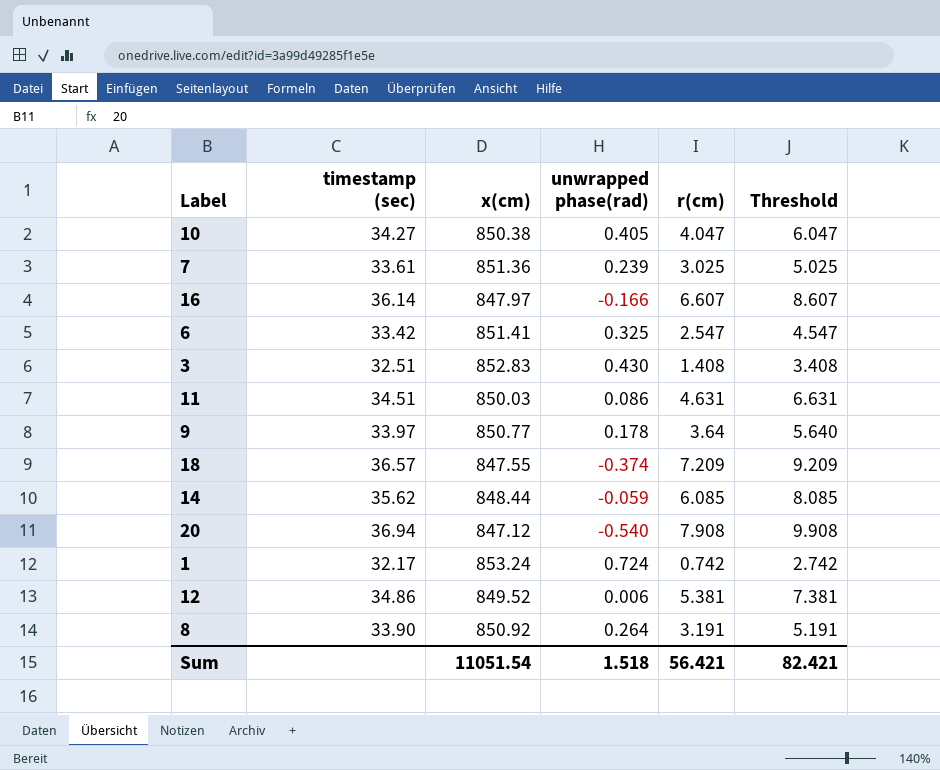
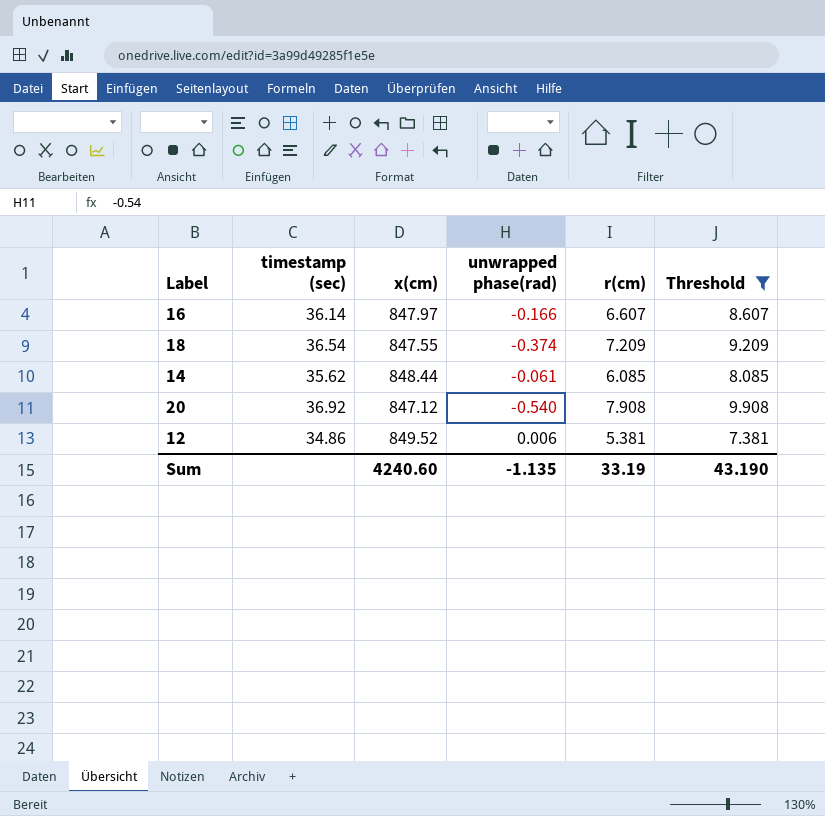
filter: none -> Threshold >= 7.381
18 | timestamp (sec): 36.57 -> 36.54
14 | unwrapped phase(rad): -0.059 -> -0.061
20 | timestamp (sec): 36.94 -> 36.92
Sum | x(cm): 11051.54 -> 4240.60
Sum | unwrapped phase(rad): 1.518 -> -1.135
Sum | r(cm): 56.421 -> 33.19
Sum | Threshold: 82.421 -> 43.190

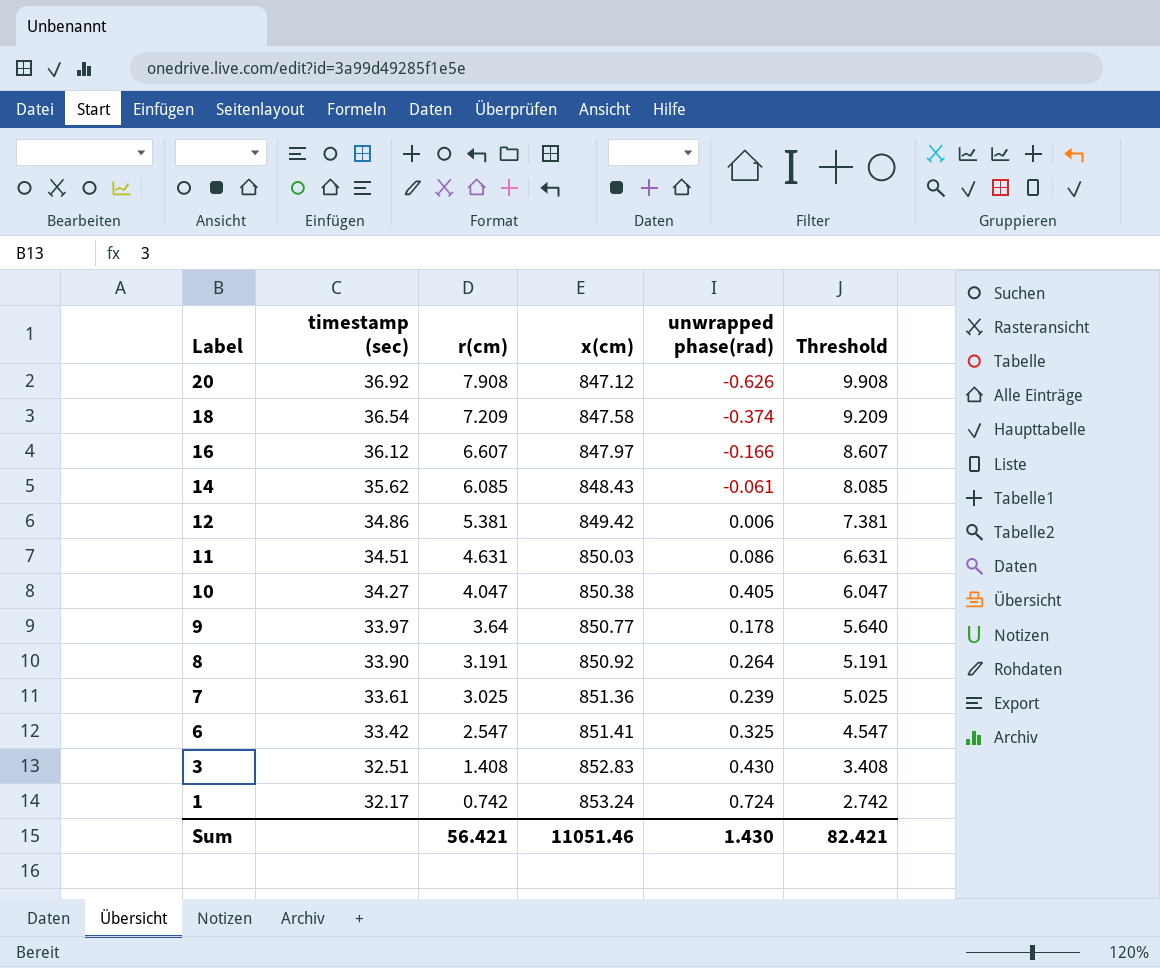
filter: Threshold >= 7.381 -> none
row order: none -> Label descending
column r(cm) | position: 5 -> 3
20 | unwrapped phase(rad): -0.540 -> -0.626
18 | x(cm): 847.55 -> 847.58
16 | timestamp (sec): 36.14 -> 36.12
14 | x(cm): 848.44 -> 848.43
12 | x(cm): 849.52 -> 849.42
Sum | r(cm): 33.19 -> 56.421
Sum | x(cm): 4240.60 -> 11051.46
Sum | unwrapped phase(rad): -1.135 -> 1.430
Sum | Threshold: 43.190 -> 82.421

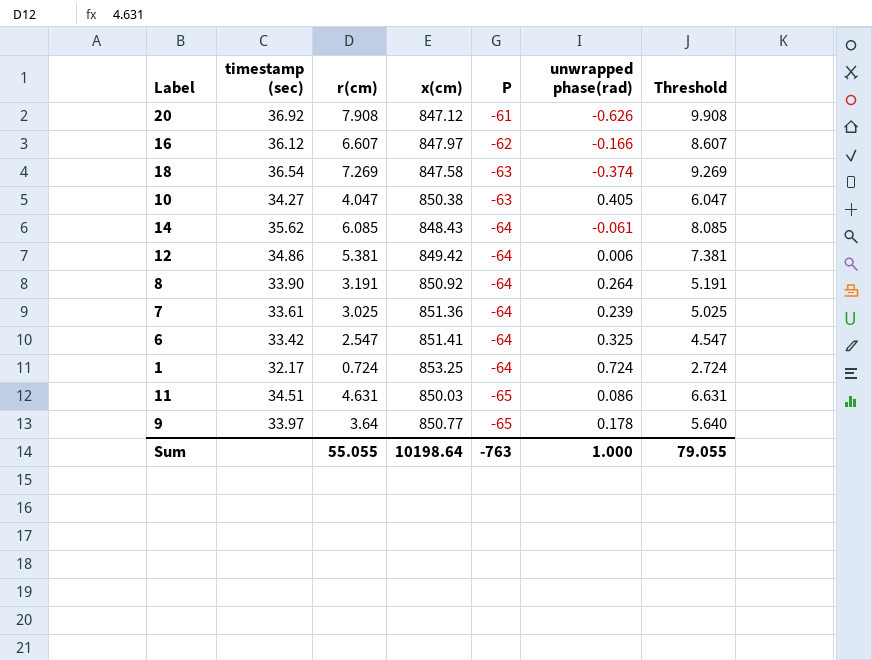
row order: Label descending -> P descending
column P | position: none -> 5
row 3: 32.51 | 1.408 | 852.83 | 0.430 | 3.408 -> none
18 | r(cm): 7.209 -> 7.269
18 | Threshold: 9.209 -> 9.269
1 | r(cm): 0.742 -> 0.724
1 | x(cm): 853.24 -> 853.25
1 | Threshold: 2.742 -> 2.724
Sum | r(cm): 56.421 -> 55.055
Sum | x(cm): 11051.46 -> 10198.64
Sum | unwrapped phase(rad): 1.430 -> 1.000
Sum | Threshold: 82.421 -> 79.055

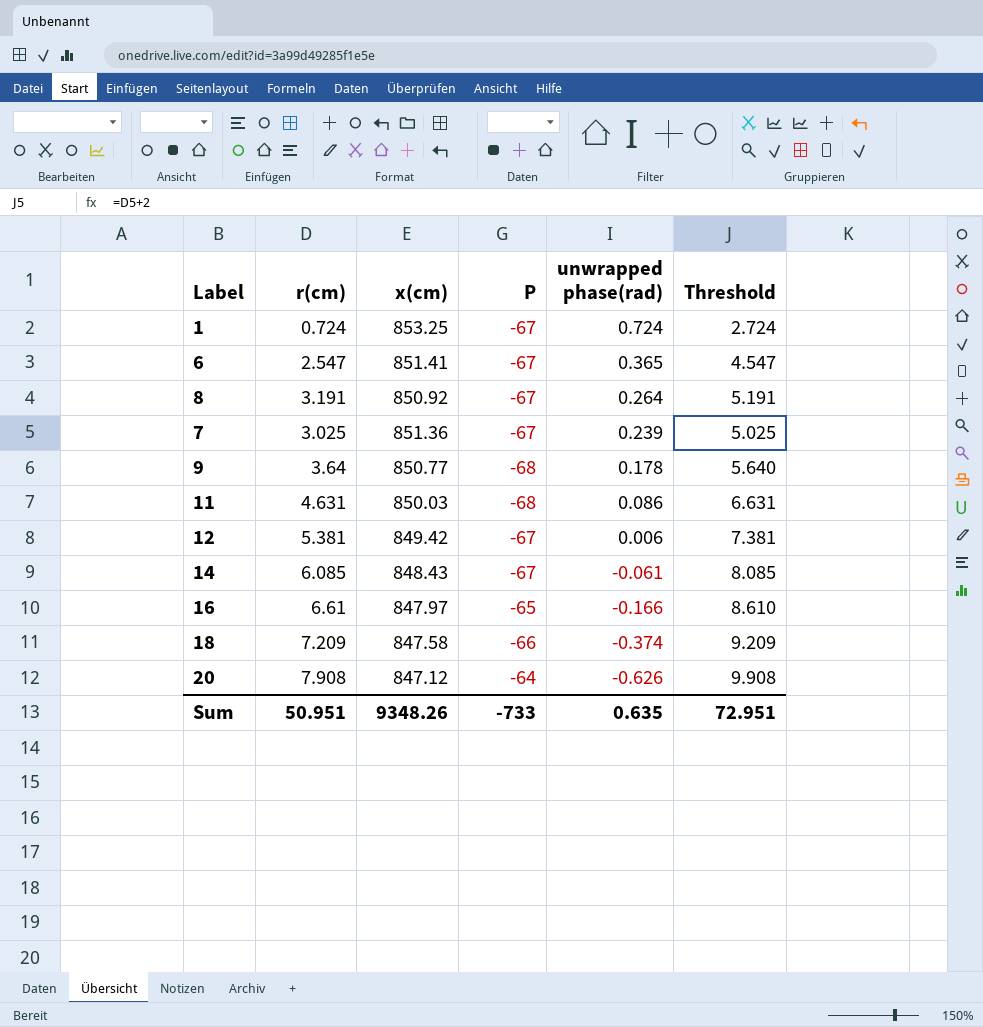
row order: P descending -> unwrapped phase(rad) descending
column timestamp (sec) | position: 2 -> none
row 10: 34.27 | 4.047 | 850.38 | -63 | 0.405 | 6.047 -> none
1 | P: -64 -> -67
6 | P: -64 -> -67
6 | unwrapped phase(rad): 0.325 -> 0.365
8 | P: -64 -> -67
7 | P: -64 -> -67
9 | P: -65 -> -68
11 | P: -65 -> -68
12 | P: -64 -> -67
14 | P: -64 -> -67
16 | r(cm): 6.607 -> 6.61
16 | P: -62 -> -65
16 | Threshold: 8.607 -> 8.610
18 | r(cm): 7.269 -> 7.209
18 | P: -63 -> -66
18 | Threshold: 9.269 -> 9.209
20 | P: -61 -> -64
Sum | r(cm): 55.055 -> 50.951
Sum | x(cm): 10198.64 -> 9348.26
Sum | P: -763 -> -733
Sum | unwrapped phase(rad): 1.000 -> 0.635
Sum | Threshold: 79.055 -> 72.951

